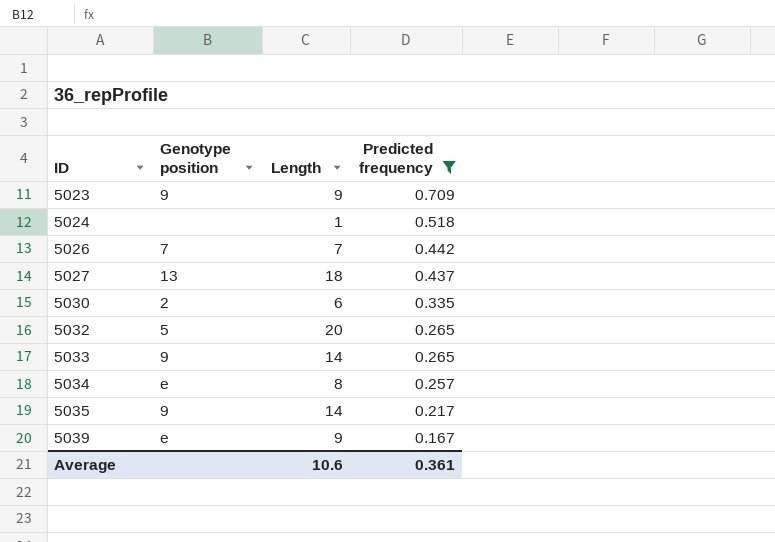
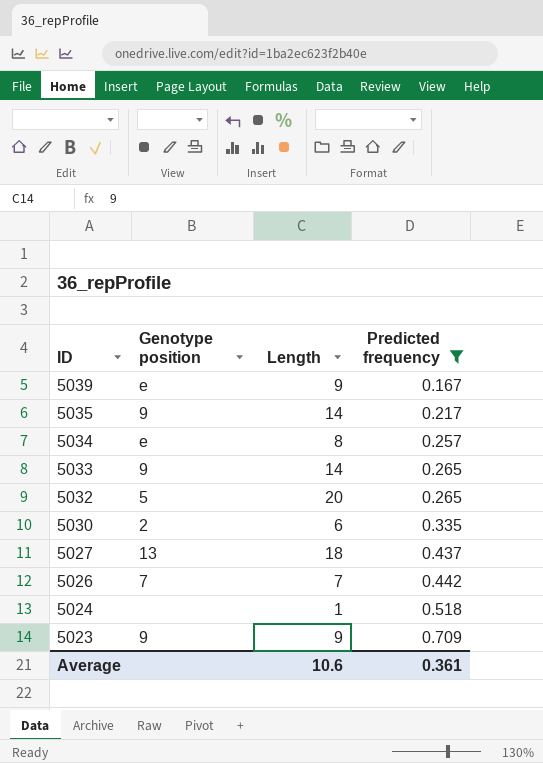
row order: ID ascending -> ID descending

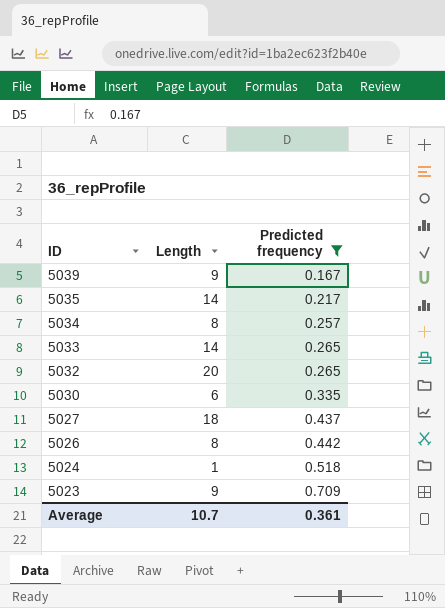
column Genotype position | position: 2 -> none
5026 | Length: 7 -> 8
Average | Length: 10.6 -> 10.7

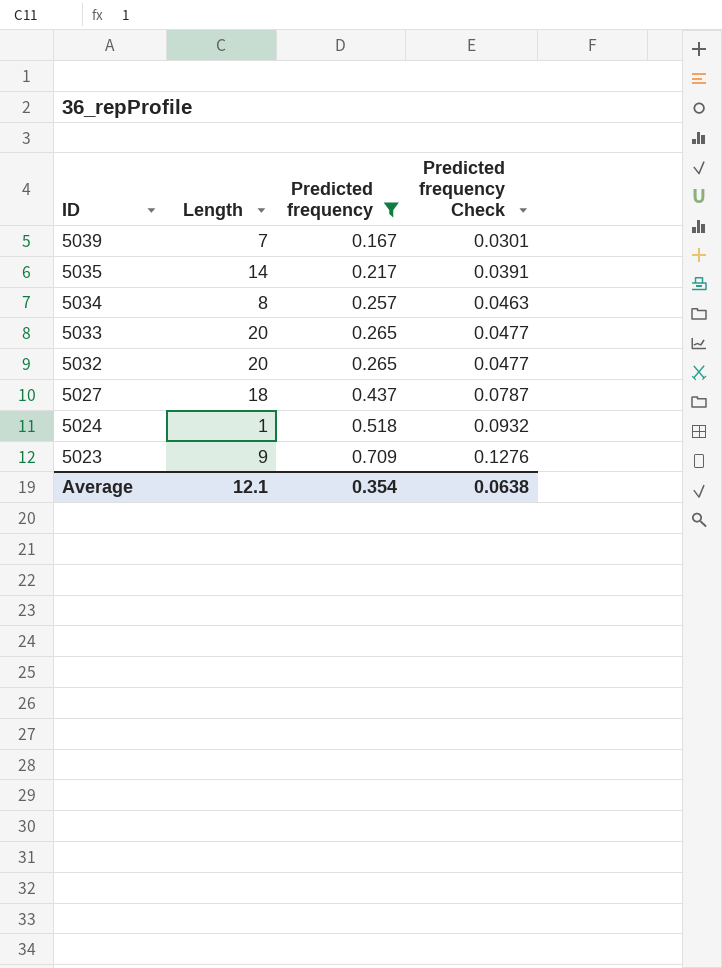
column Predicted frequency Check | formula: none -> [Predicted frequency] * 0.18
row 5030: 6 | 0.335 -> none
row 5026: 8 | 0.442 -> none
5039 | Length: 9 -> 7
5033 | Length: 14 -> 20
Average | Length: 10.7 -> 12.1
Average | Predicted frequency: 0.361 -> 0.354

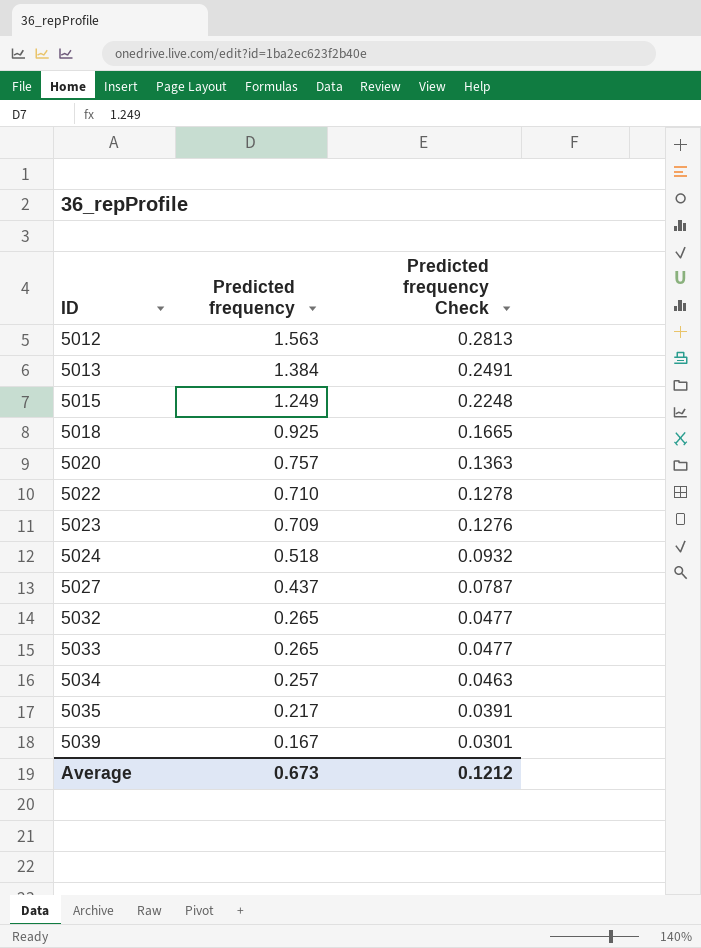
filter: Predicted frequency <= 0.709 -> none
row order: ID descending -> ID ascending
column Length | position: 2 -> none
Average | Predicted frequency: 0.354 -> 0.673
Average | Predicted frequency Check: 0.0638 -> 0.1212

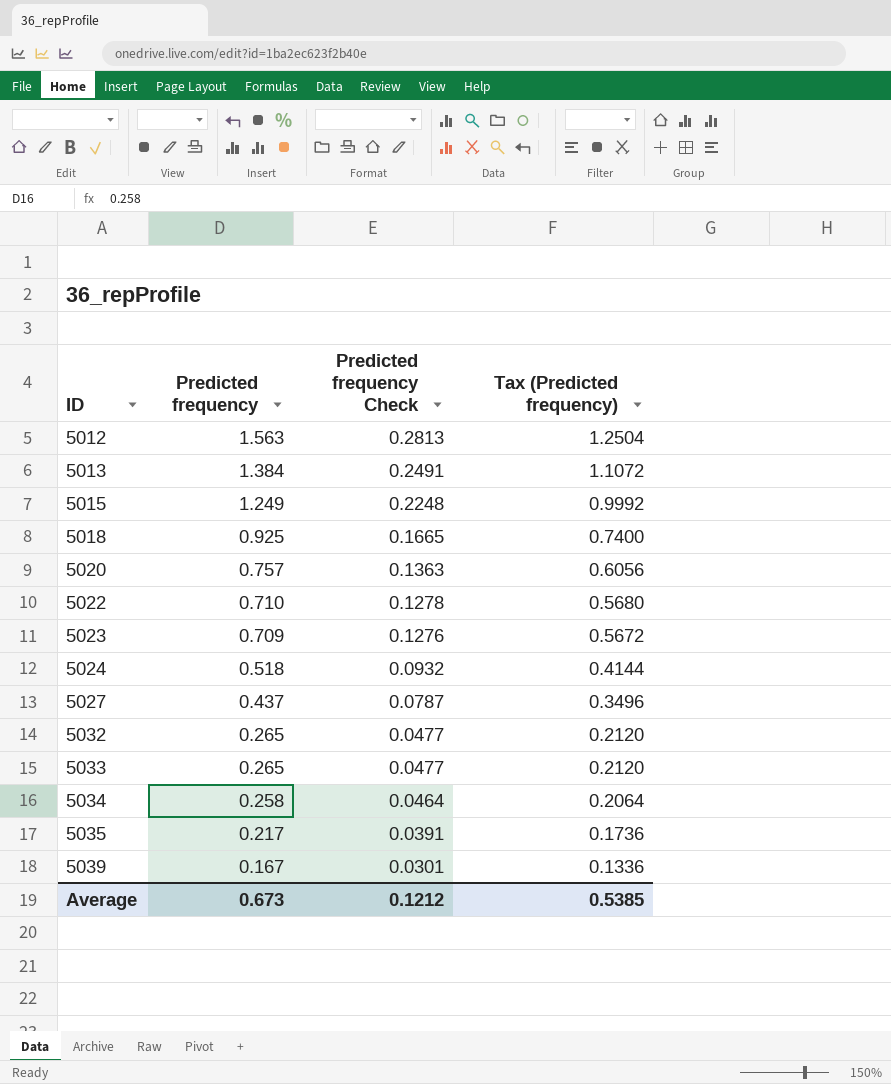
column Tax (Predicted frequency) | formula: none -> [Predicted frequency] * 0.8
5034 | Predicted frequency: 0.257 -> 0.258
5034 | Predicted frequency Check: 0.0463 -> 0.0464

